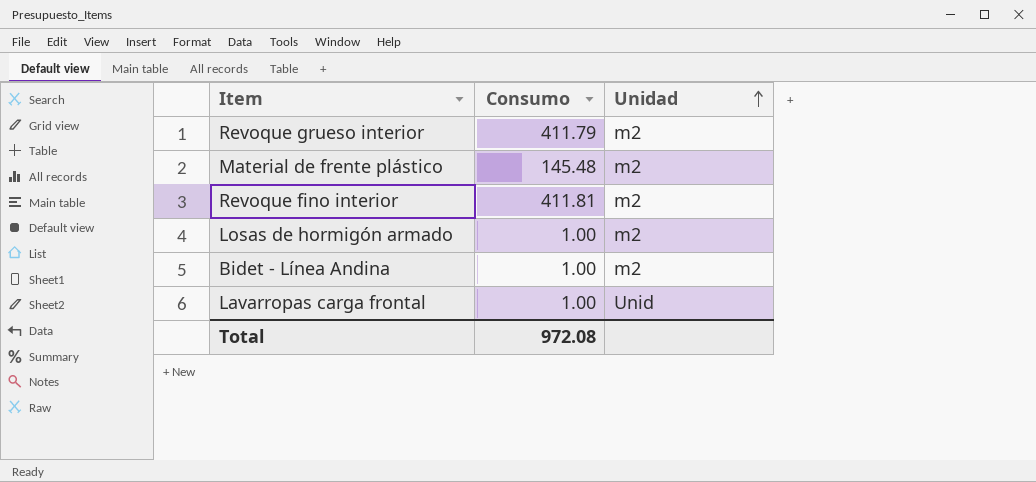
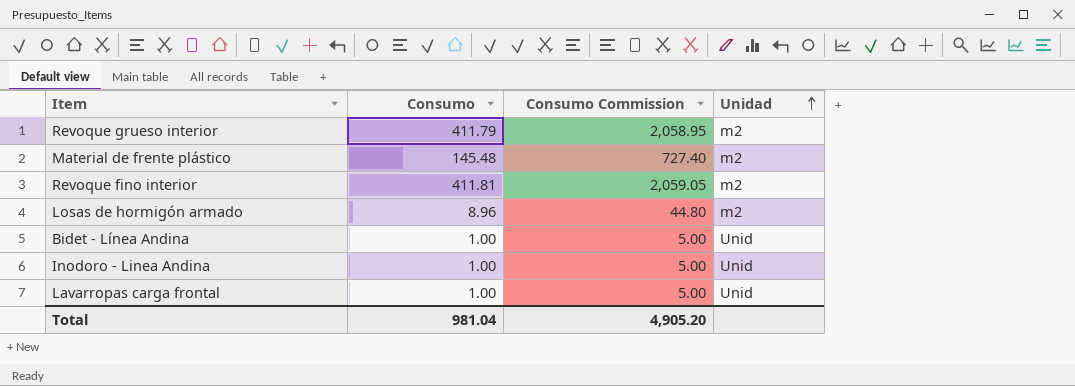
column Consumo Commission | formula: none -> [Consumo] * 5
Losas de hormigón armado | Consumo: 1.00 -> 8.96
Bidet - Línea Andina | Unidad: m2 -> Unid
row Inodoro - Linea Andina: none -> 1.00 | 5.00 | Unid
Total | Consumo: 972.08 -> 981.04

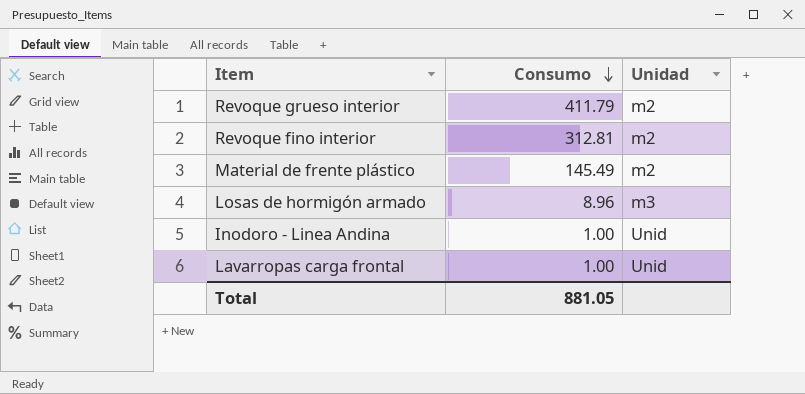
row order: Unidad ascending -> Consumo descending
column Consumo Commission | formula: [Consumo] * 5 -> none
row Bidet - Línea Andina: 1.00 | 5.00 | Unid -> none
Revoque fino interior | Consumo: 411.81 -> 312.81
Material de frente plástico | Consumo: 145.48 -> 145.49
Losas de hormigón armado | Unidad: m2 -> m3
Total | Consumo: 981.04 -> 881.05

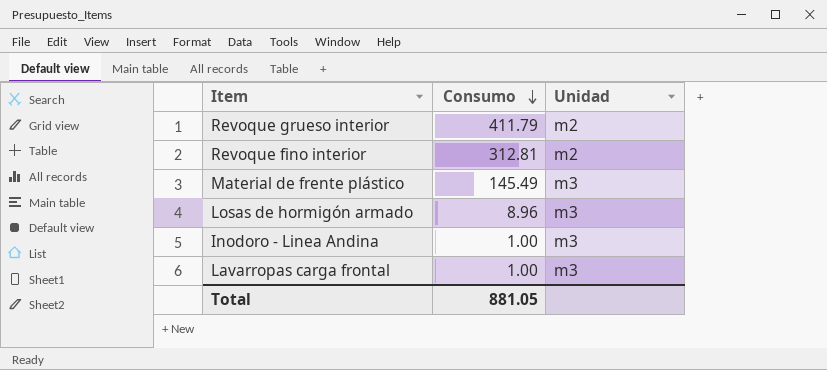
Material de frente plástico | Unidad: m2 -> m3
Inodoro - Linea Andina | Unidad: Unid -> m3
Lavarropas carga frontal | Unidad: Unid -> m3

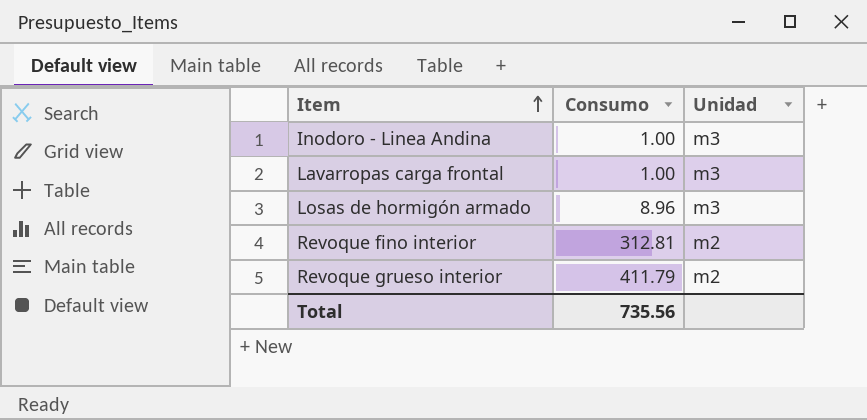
row order: Consumo descending -> Item ascending
row Material de frente plástico: 145.49 | m3 -> none
Total | Consumo: 881.05 -> 735.56

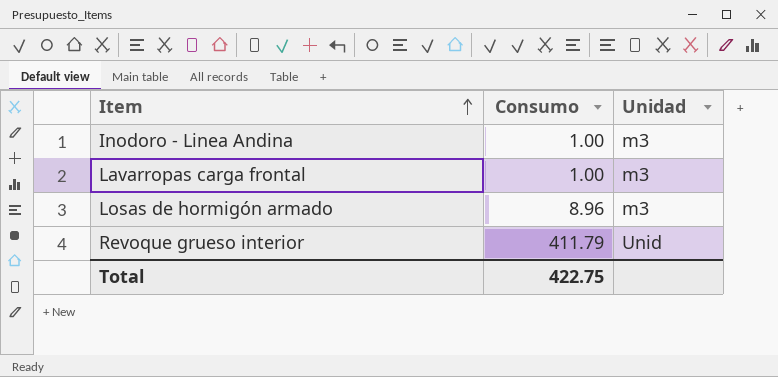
row Revoque fino interior: 312.81 | m2 -> none
Revoque grueso interior | Unidad: m2 -> Unid
Total | Consumo: 735.56 -> 422.75

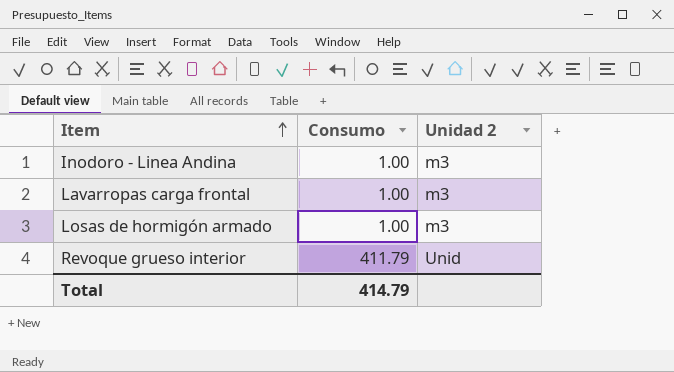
column name: Unidad -> Unidad 2
Losas de hormigón armado | Consumo: 8.96 -> 1.00
Total | Consumo: 422.75 -> 414.79

